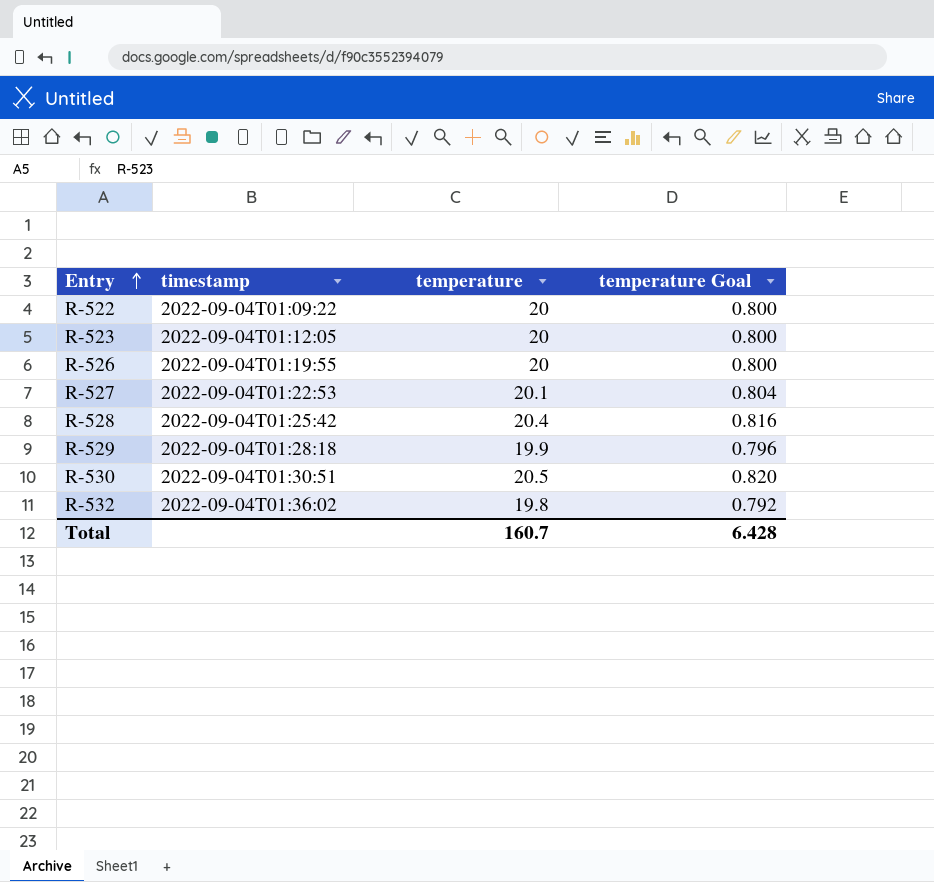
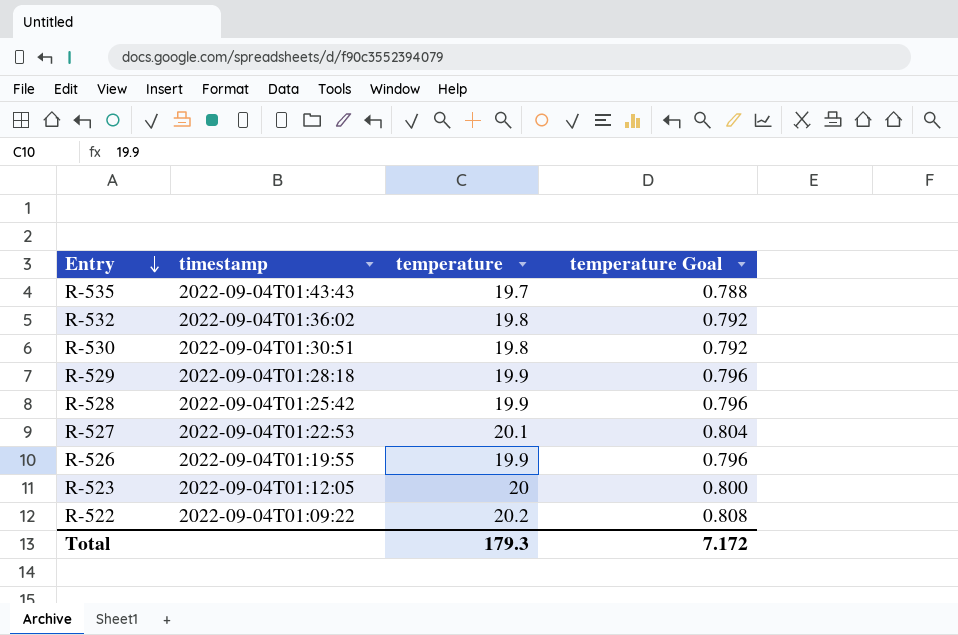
row order: Entry ascending -> Entry descending
row R-535: none -> 2022-09-04T01:43:43 | 19.7 | 0.788
R-530 | temperature: 20.5 -> 19.8
R-530 | temperature Goal: 0.820 -> 0.792
R-528 | temperature: 20.4 -> 19.9
R-528 | temperature Goal: 0.816 -> 0.796
R-526 | temperature: 20 -> 19.9
R-526 | temperature Goal: 0.800 -> 0.796
R-522 | temperature: 20 -> 20.2
R-522 | temperature Goal: 0.800 -> 0.808
Total | temperature: 160.7 -> 179.3
Total | temperature Goal: 6.428 -> 7.172

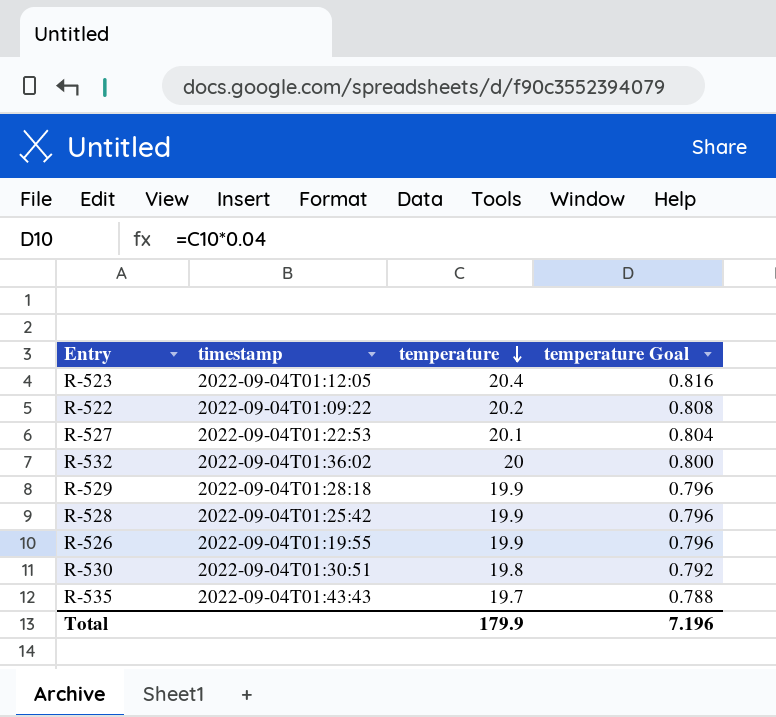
row order: Entry descending -> temperature descending
R-523 | temperature: 20 -> 20.4
R-523 | temperature Goal: 0.800 -> 0.816
R-532 | temperature: 19.8 -> 20
R-532 | temperature Goal: 0.792 -> 0.800
Total | temperature: 179.3 -> 179.9
Total | temperature Goal: 7.172 -> 7.196

